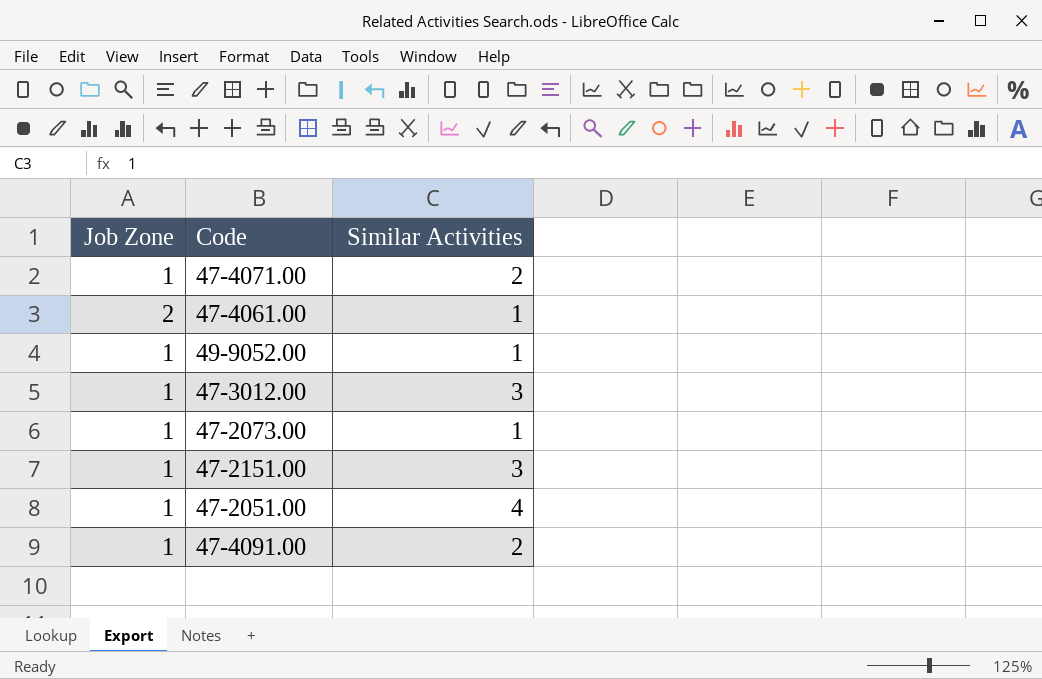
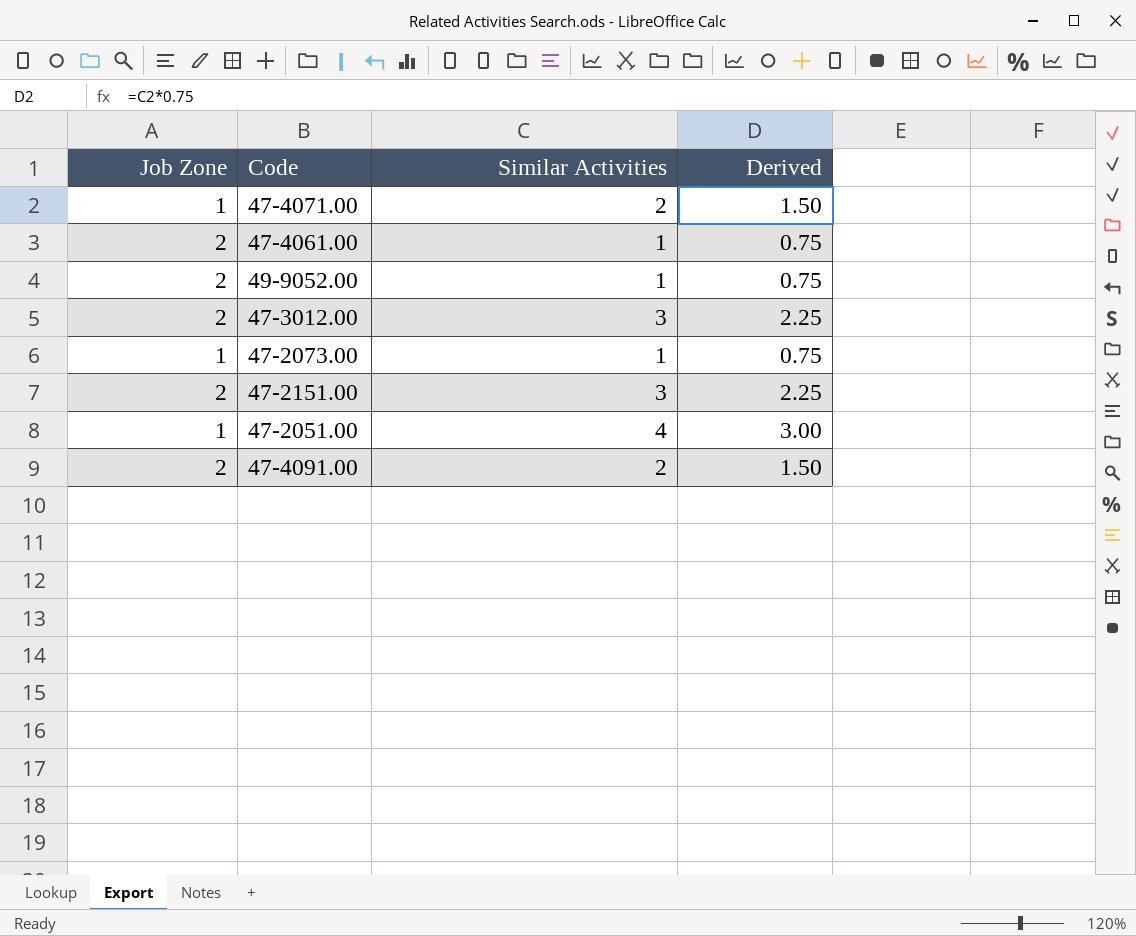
column Derived | formula: none -> [Similar Activities] * 0.75
49-9052.00 | Job Zone: 1 -> 2
47-3012.00 | Job Zone: 1 -> 2
47-2151.00 | Job Zone: 1 -> 2
47-4091.00 | Job Zone: 1 -> 2

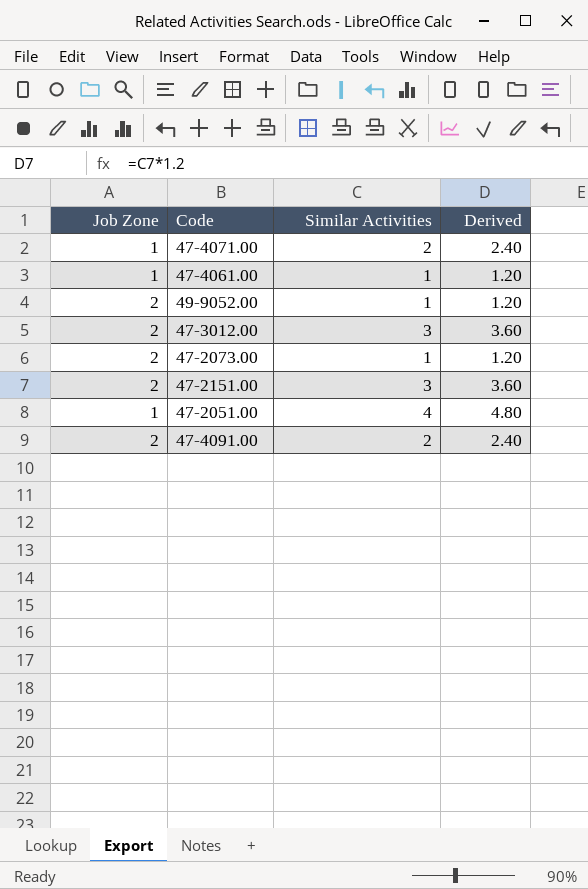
column Derived | formula: [Similar Activities] * 0.75 -> [Similar Activities] * 1.2
47-4061.00 | Job Zone: 2 -> 1
47-2073.00 | Job Zone: 1 -> 2

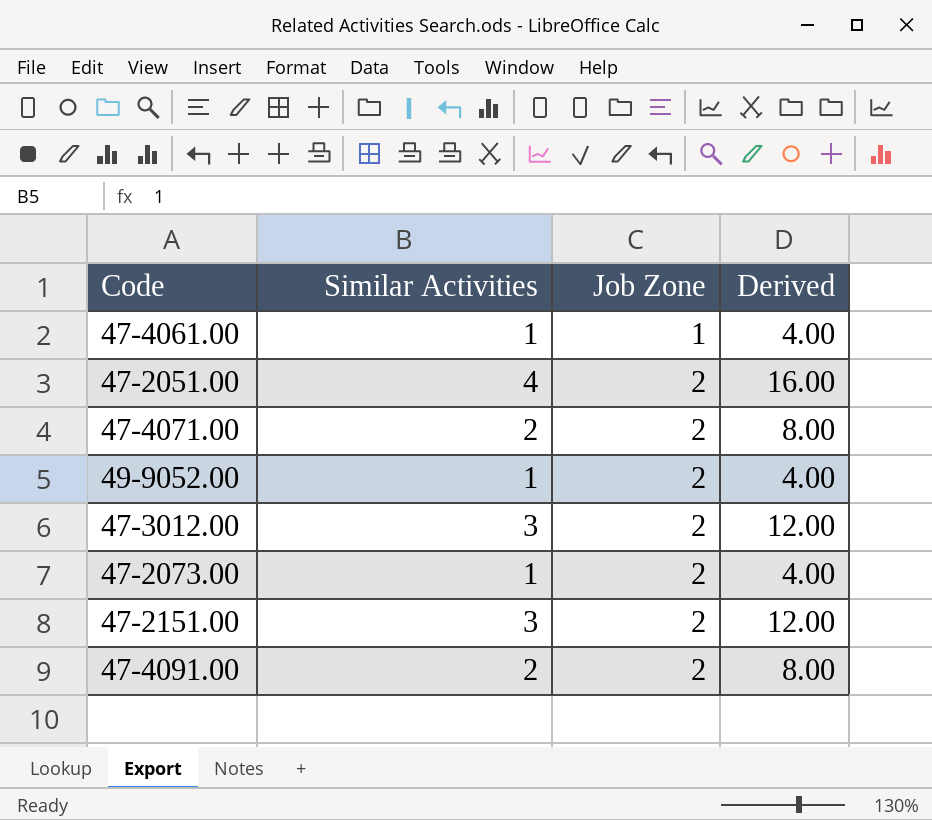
row order: none -> Job Zone ascending
column Job Zone | position: 1 -> 3
column Derived | formula: [Similar Activities] * 1.2 -> [Similar Activities] * 4
47-2051.00 | Job Zone: 1 -> 2
47-4071.00 | Job Zone: 1 -> 2

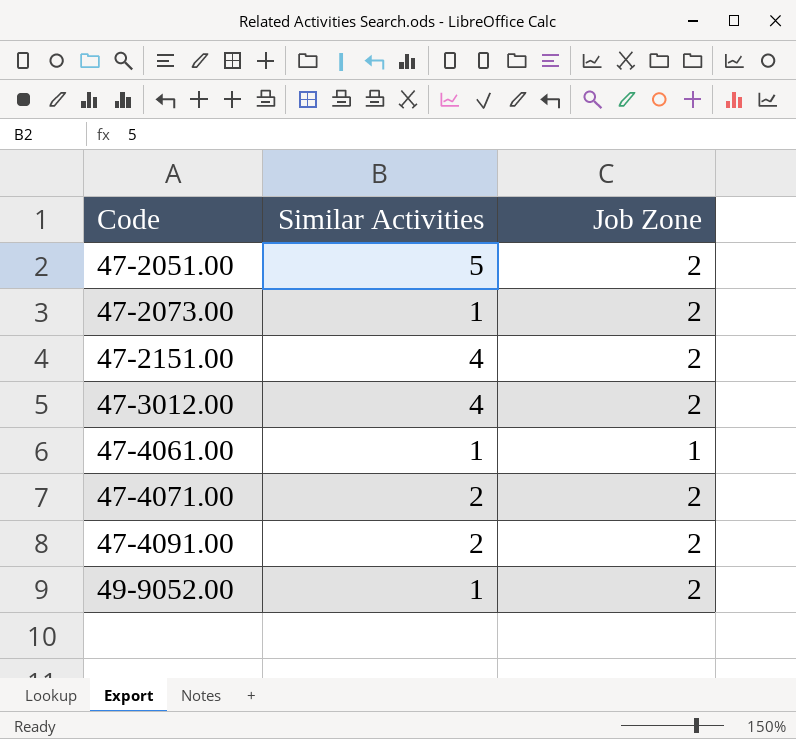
row order: Job Zone ascending -> Code ascending
column Derived | formula: [Similar Activities] * 4 -> none
47-2051.00 | Similar Activities: 4 -> 5
47-2151.00 | Similar Activities: 3 -> 4
47-3012.00 | Similar Activities: 3 -> 4

